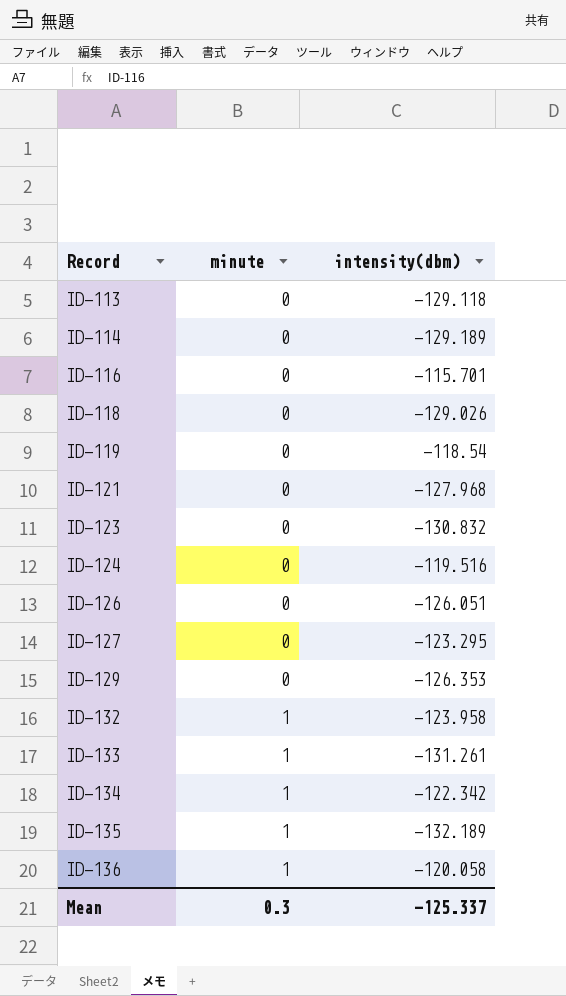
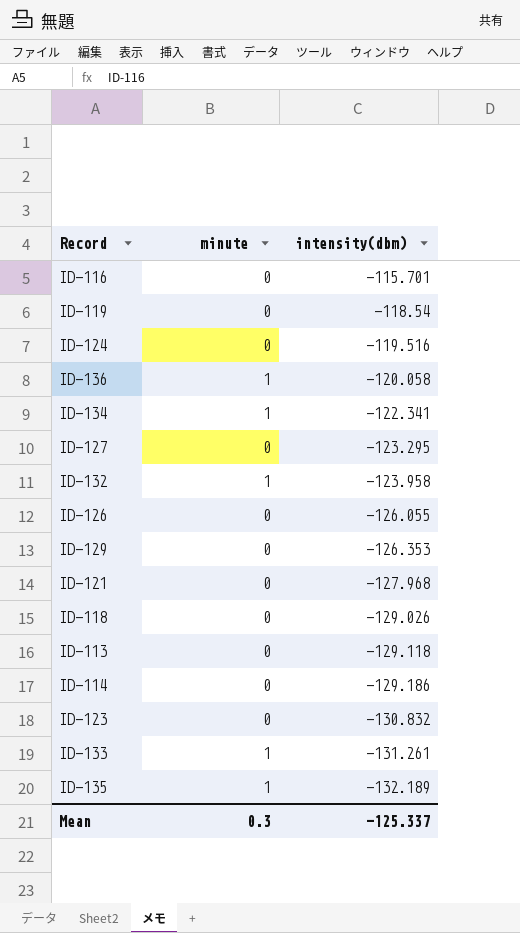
row order: Record ascending -> intensity(dbm) descending
ID-134 | intensity(dbm): -122.342 -> -122.341
ID-126 | intensity(dbm): -126.051 -> -126.055
ID-114 | intensity(dbm): -129.189 -> -129.186

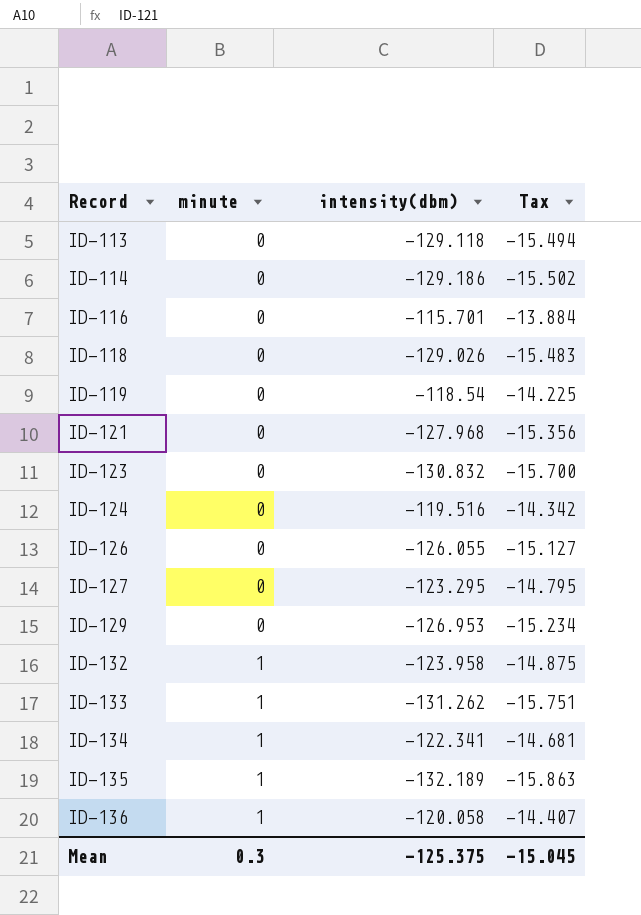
row order: intensity(dbm) descending -> Record ascending
column Tax | formula: none -> [intensity(dbm)] * 0.12
ID-129 | intensity(dbm): -126.353 -> -126.953
ID-133 | intensity(dbm): -131.261 -> -131.262
Mean | intensity(dbm): -125.337 -> -125.375

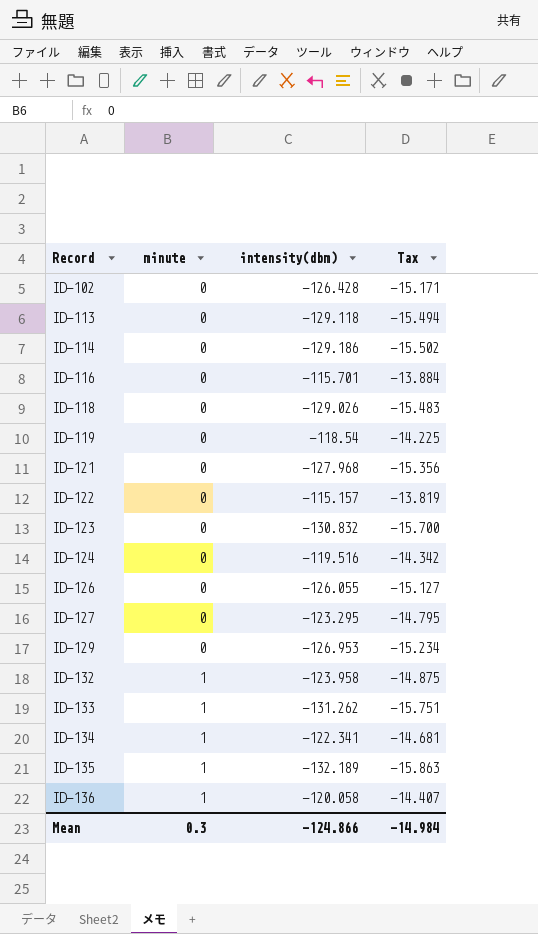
row ID-102: none -> 0 | -126.428 | -15.171
row ID-122: none -> 0 | -115.157 | -13.819
Mean | intensity(dbm): -125.375 -> -124.866
Mean | Tax: -15.045 -> -14.984

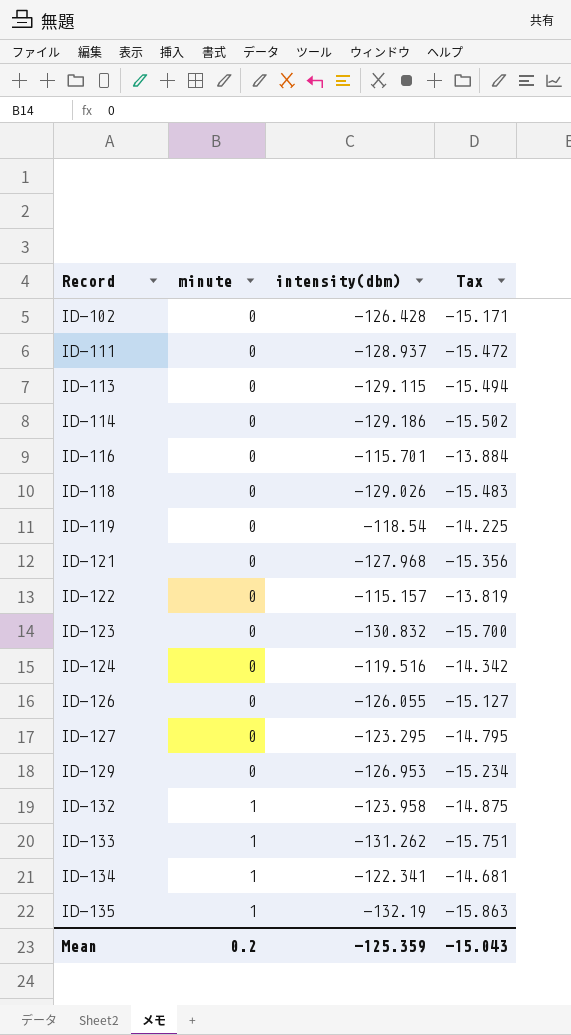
row ID-136: 1 | -120.058 | -14.407 -> none
row ID-111: none -> 0 | -128.937 | -15.472
ID-113 | intensity(dbm): -129.118 -> -129.115
ID-135 | intensity(dbm): -132.189 -> -132.19
Mean | minute: 0.3 -> 0.2
Mean | intensity(dbm): -124.866 -> -125.359
Mean | Tax: -14.984 -> -15.043

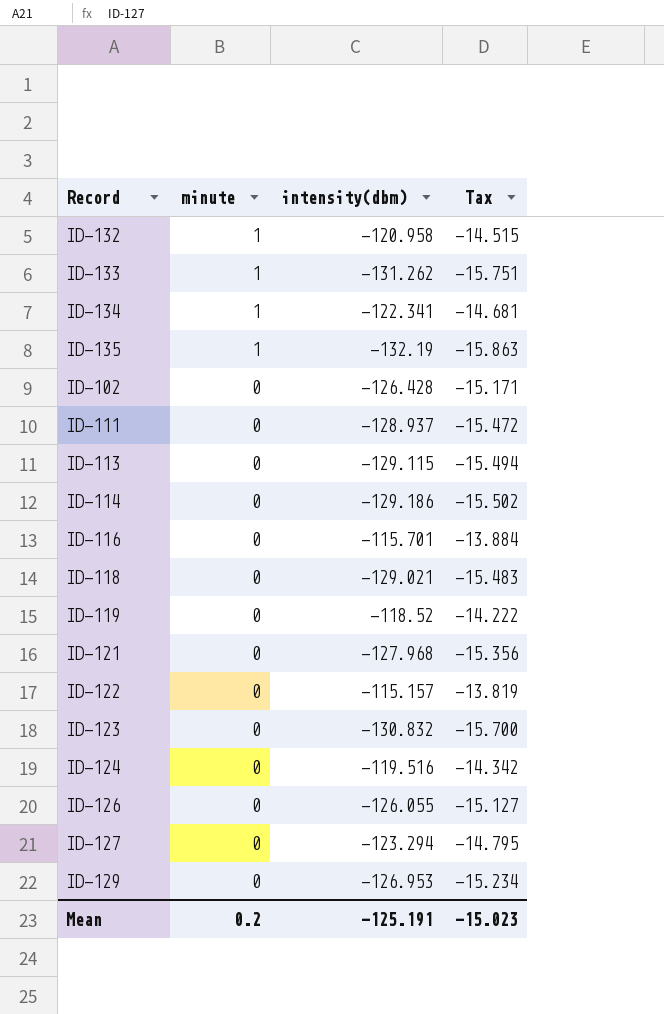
row order: Record ascending -> minute descending
ID-132 | intensity(dbm): -123.958 -> -120.958
ID-132 | Tax: -14.875 -> -14.515
ID-118 | intensity(dbm): -129.026 -> -129.021
ID-119 | intensity(dbm): -118.54 -> -118.52
ID-119 | Tax: -14.225 -> -14.222
ID-127 | intensity(dbm): -123.295 -> -123.294
Mean | intensity(dbm): -125.359 -> -125.191
Mean | Tax: -15.043 -> -15.023

